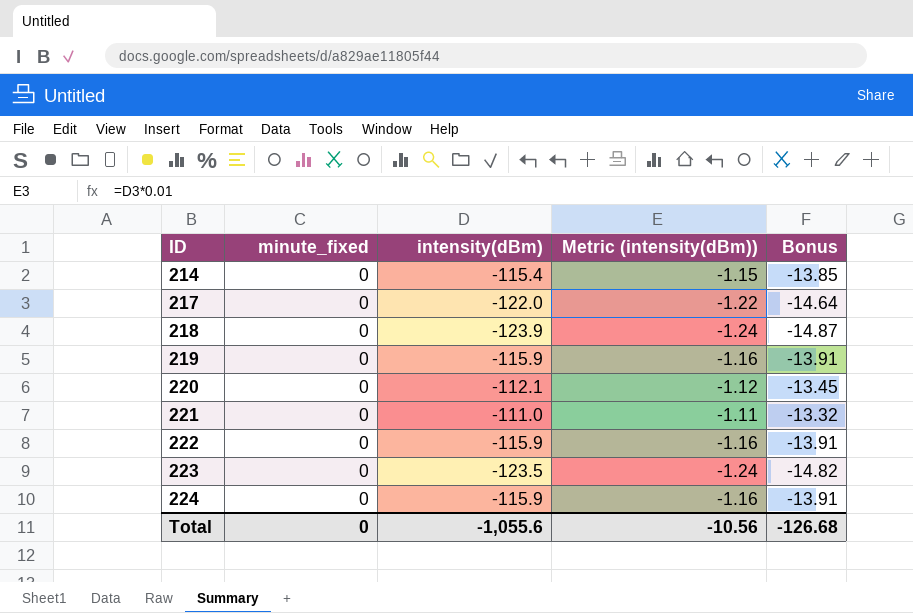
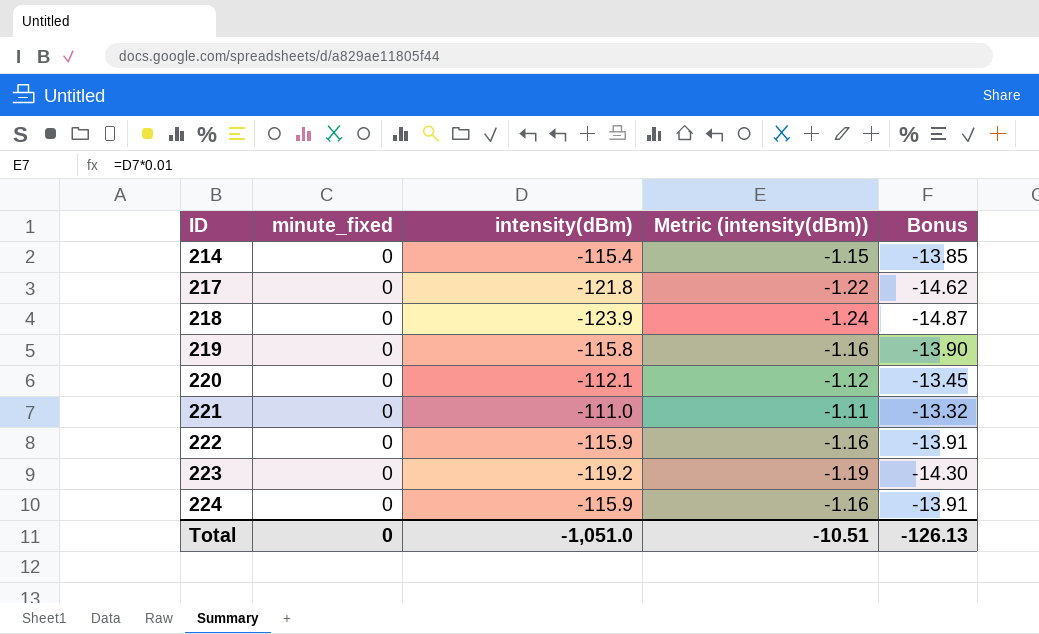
217 | intensity(dBm): -122.0 -> -121.8
217 | Bonus: -14.64 -> -14.62
219 | intensity(dBm): -115.9 -> -115.8
219 | Bonus: -13.91 -> -13.90
223 | intensity(dBm): -123.5 -> -119.2
223 | Metric (intensity(dBm)): -1.24 -> -1.19
223 | Bonus: -14.82 -> -14.30
Total | intensity(dBm): -1,055.6 -> -1,051.0
Total | Metric (intensity(dBm)): -10.56 -> -10.51
Total | Bonus: -126.68 -> -126.13

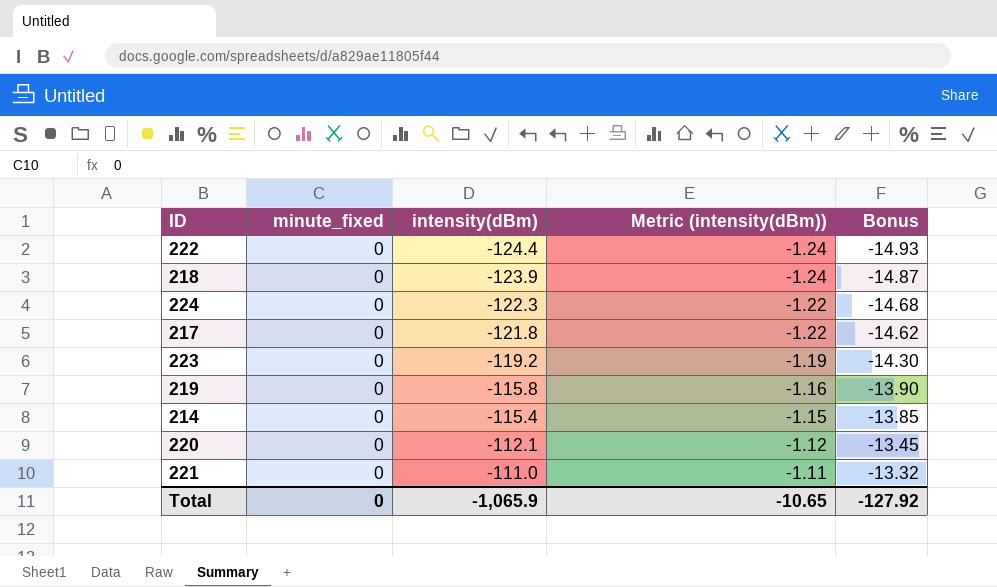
row order: ID ascending -> intensity(dBm) ascending
222 | intensity(dBm): -115.9 -> -124.4
222 | Metric (intensity(dBm)): -1.16 -> -1.24
222 | Bonus: -13.91 -> -14.93
224 | intensity(dBm): -115.9 -> -122.3
224 | Metric (intensity(dBm)): -1.16 -> -1.22
224 | Bonus: -13.91 -> -14.68
Total | intensity(dBm): -1,051.0 -> -1,065.9
Total | Metric (intensity(dBm)): -10.51 -> -10.65
Total | Bonus: -126.13 -> -127.92

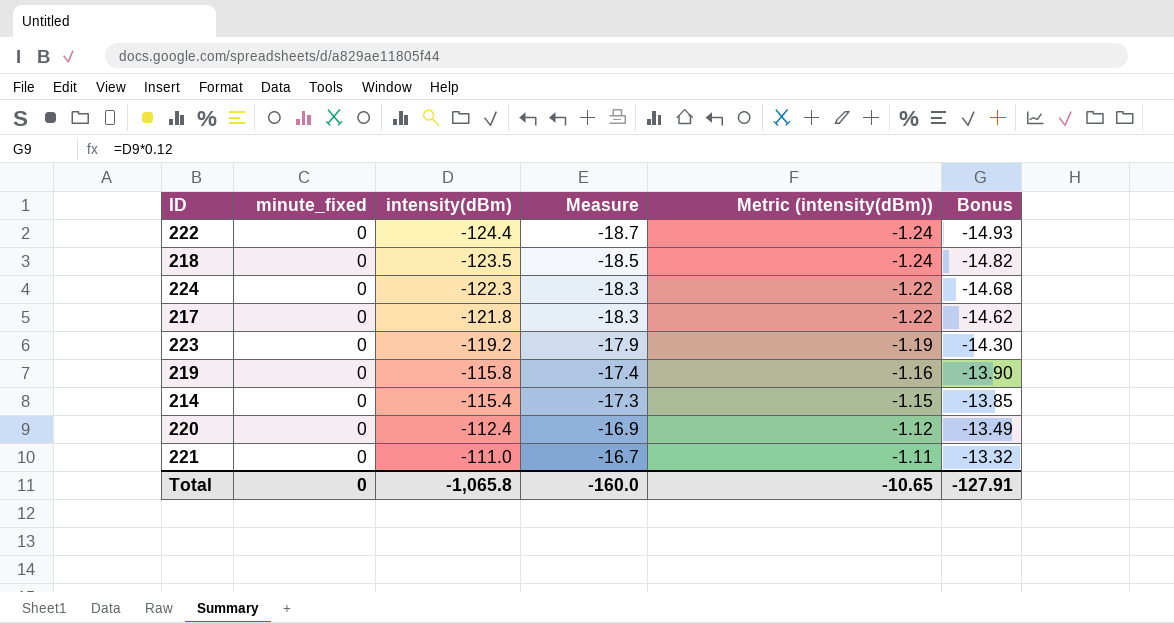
column Measure | formula: none -> [intensity(dBm)] * 0.15
218 | intensity(dBm): -123.9 -> -123.5
218 | Bonus: -14.87 -> -14.82
220 | intensity(dBm): -112.1 -> -112.4
220 | Bonus: -13.45 -> -13.49
Total | intensity(dBm): -1,065.9 -> -1,065.8
Total | Bonus: -127.92 -> -127.91

